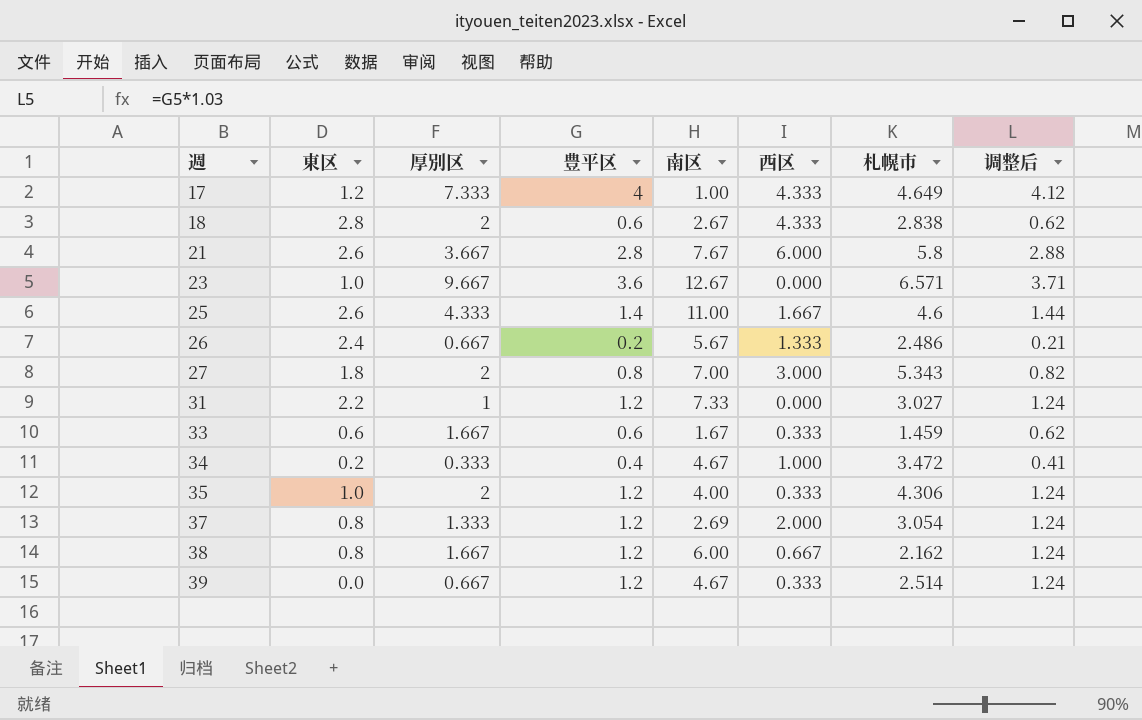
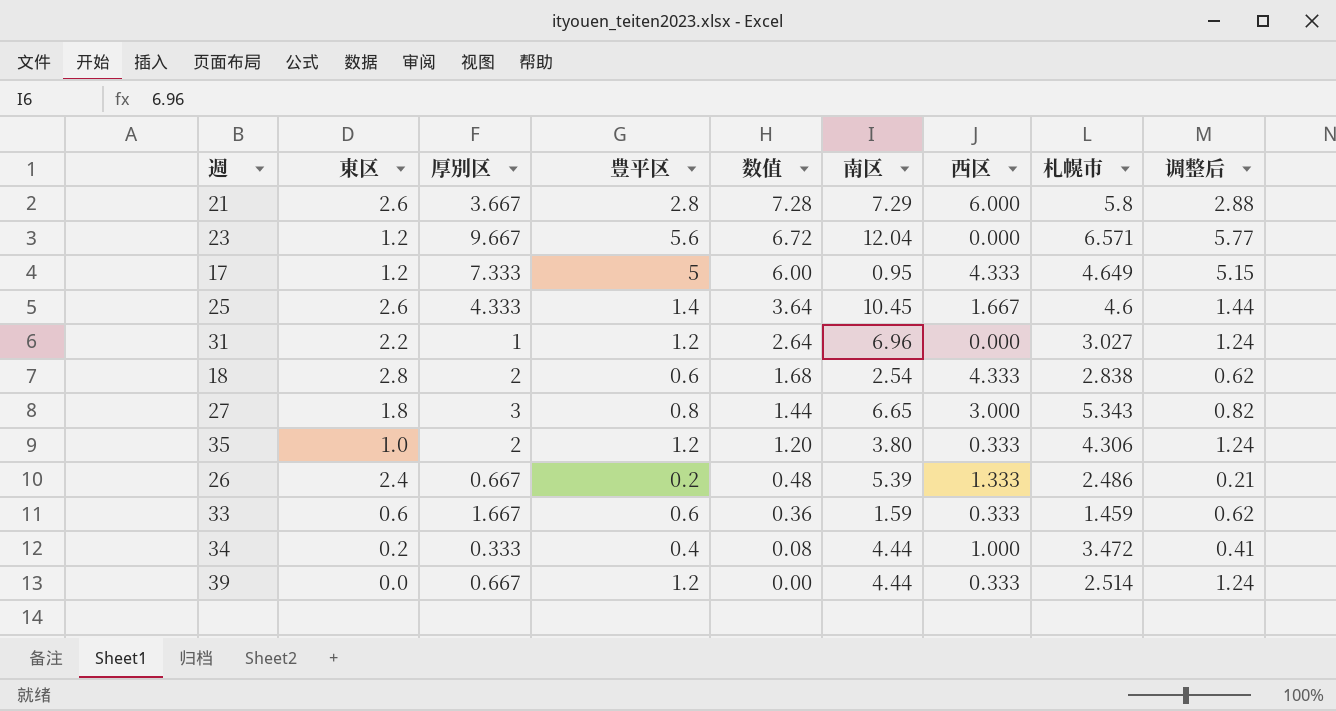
row order: 週 ascending -> 数值 descending
column 数值 | formula: none -> [東区] * [豊平区]
row 37: 0.8 | 1.333 | 1.2 | 2.69 | 2.000 | 3.054 | 1.24 -> none
row 38: 0.8 | 1.667 | 1.2 | 6.00 | 0.667 | 2.162 | 1.24 -> none
21 | 南区: 7.67 -> 7.29
23 | 東区: 1.0 -> 1.2
23 | 豊平区: 3.6 -> 5.6
23 | 南区: 12.67 -> 12.04
23 | 调整后: 3.71 -> 5.77
17 | 豊平区: 4 -> 5
17 | 南区: 1.00 -> 0.95
17 | 调整后: 4.12 -> 5.15
25 | 南区: 11.00 -> 10.45
31 | 南区: 7.33 -> 6.96
18 | 南区: 2.67 -> 2.54
27 | 厚別区: 2 -> 3
27 | 南区: 7.00 -> 6.65
35 | 南区: 4.00 -> 3.80
26 | 南区: 5.67 -> 5.39
33 | 南区: 1.67 -> 1.59
34 | 南区: 4.67 -> 4.44
39 | 南区: 4.67 -> 4.44

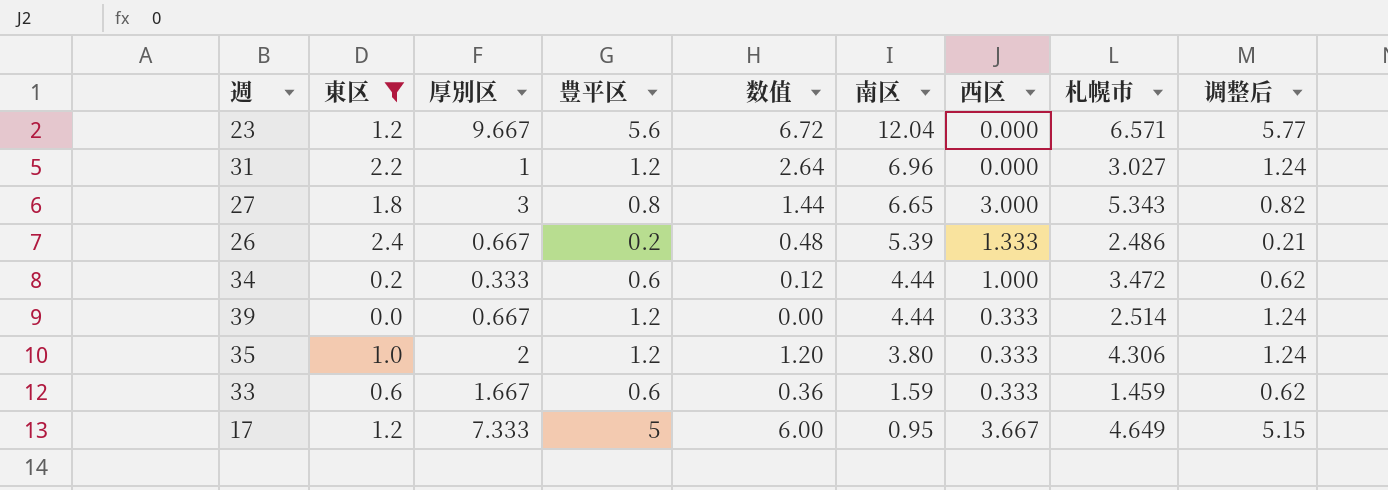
filter: none -> 東区 <= 2.4
row order: 数值 descending -> 南区 descending
34 | 豊平区: 0.4 -> 0.6
34 | 数值: 0.08 -> 0.12
34 | 调整后: 0.41 -> 0.62
17 | 西区: 4.333 -> 3.667

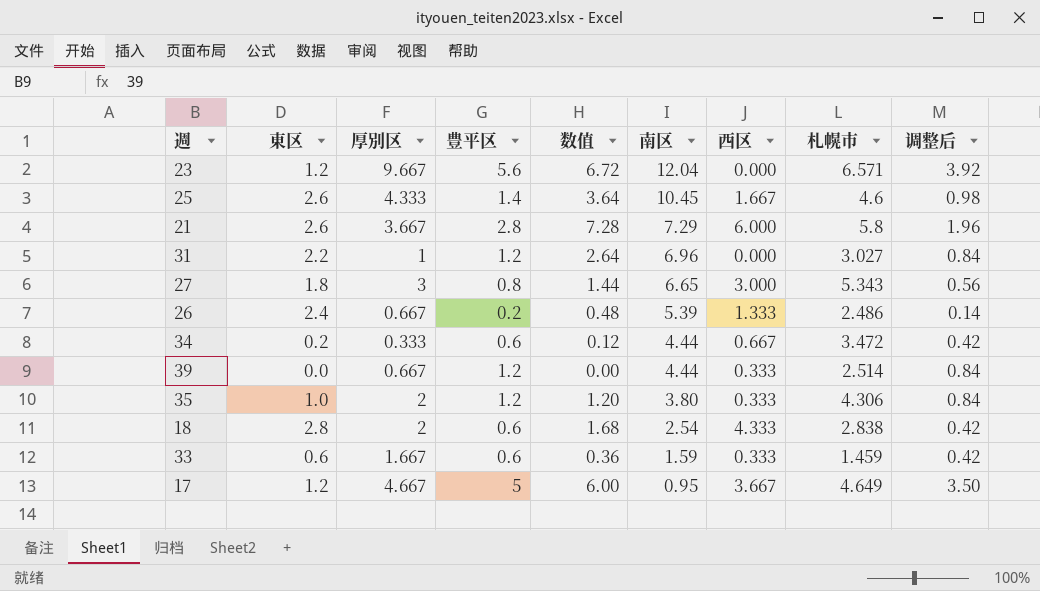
filter: 東区 <= 2.4 -> none
column 调整后 | formula: [豊平区] * 1.03 -> [豊平区] * 0.7
34 | 西区: 1.000 -> 0.667
17 | 厚別区: 7.333 -> 4.667

